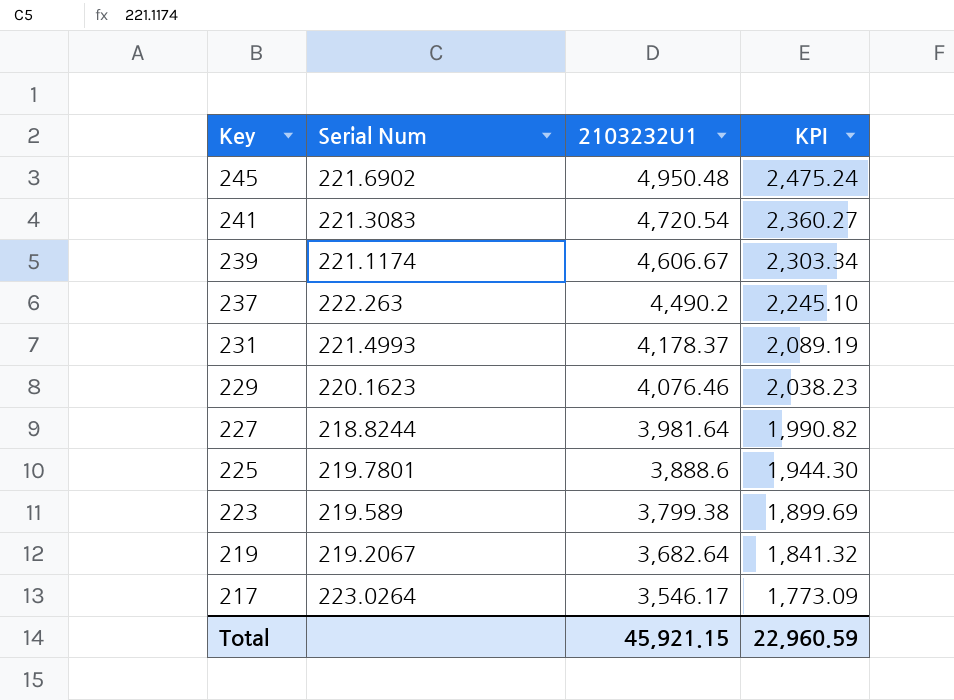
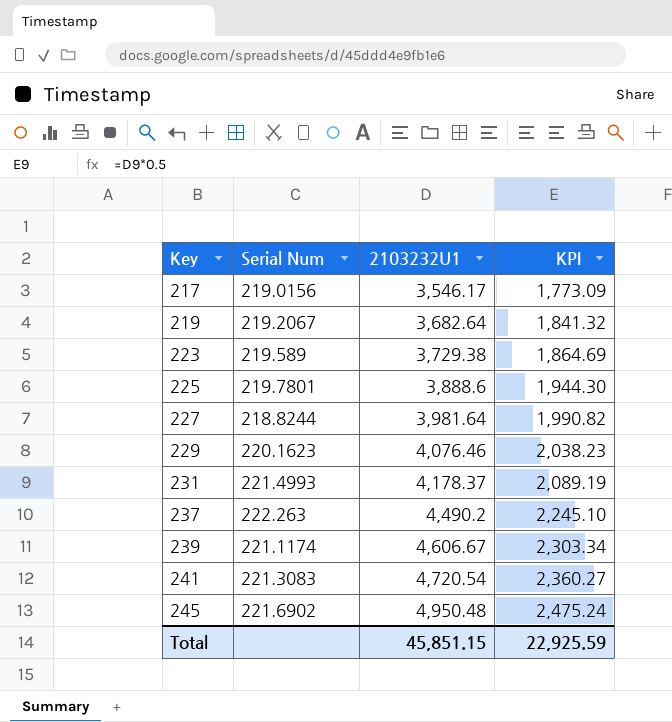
row order: Key descending -> Key ascending
217 | Serial Num: 223.0264 -> 219.0156
223 | 2103232U1: 3,799.38 -> 3,729.38
223 | KPI: 1,899.69 -> 1,864.69
Total | 2103232U1: 45,921.15 -> 45,851.15
Total | KPI: 22,960.59 -> 22,925.59

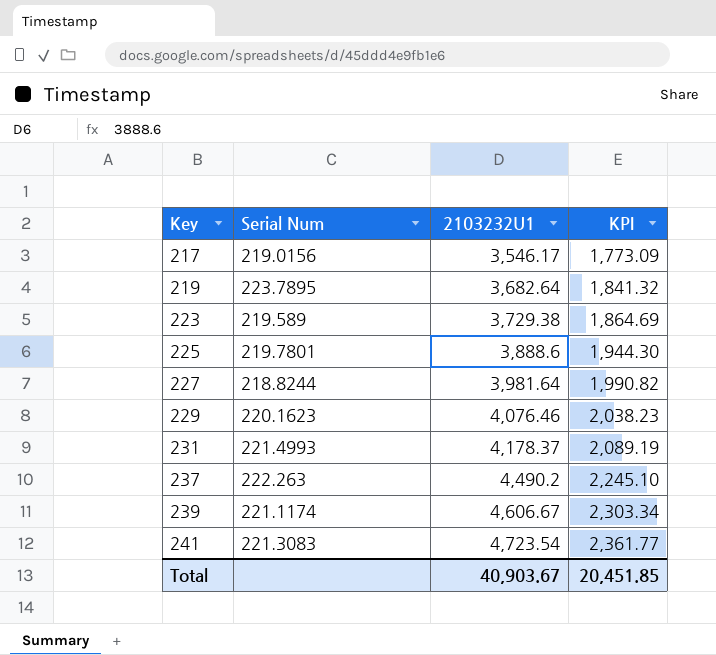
row 245: 221.6902 | 4,950.48 | 2,475.24 -> none
219 | Serial Num: 219.2067 -> 223.7895
241 | 2103232U1: 4,720.54 -> 4,723.54
241 | KPI: 2,360.27 -> 2,361.77
Total | 2103232U1: 45,851.15 -> 40,903.67
Total | KPI: 22,925.59 -> 20,451.85

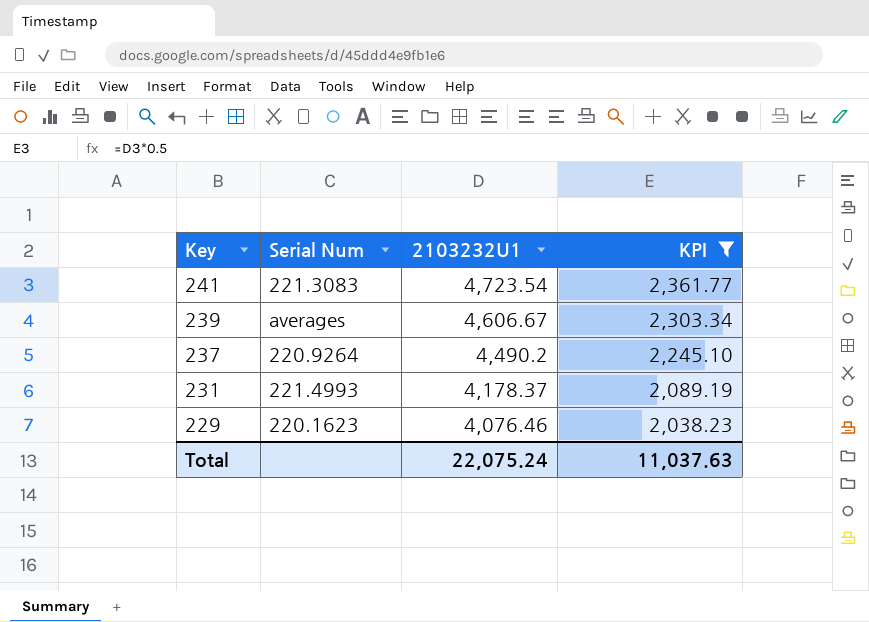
filter: none -> KPI >= 2,038.23
row order: Key ascending -> Key descending
239 | Serial Num: 221.1174 -> averages
237 | Serial Num: 222.263 -> 220.9264
Total | 2103232U1: 40,903.67 -> 22,075.24
Total | KPI: 20,451.85 -> 11,037.63

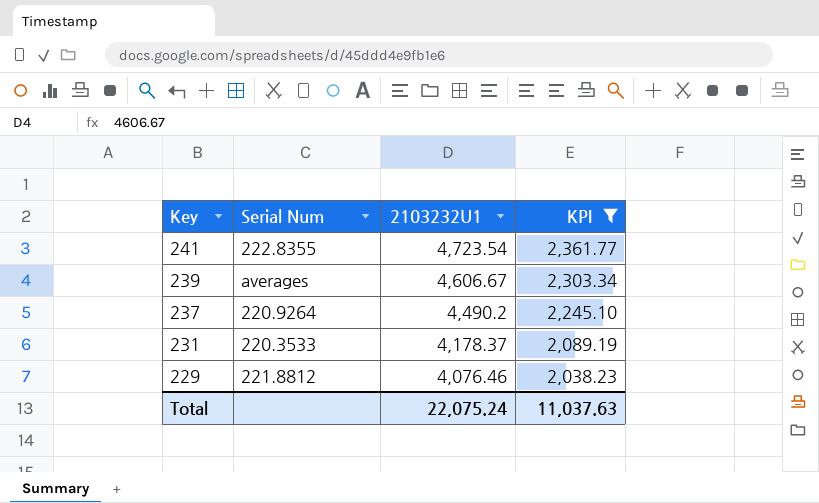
241 | Serial Num: 221.3083 -> 222.8355
231 | Serial Num: 221.4993 -> 220.3533
229 | Serial Num: 220.1623 -> 221.8812

